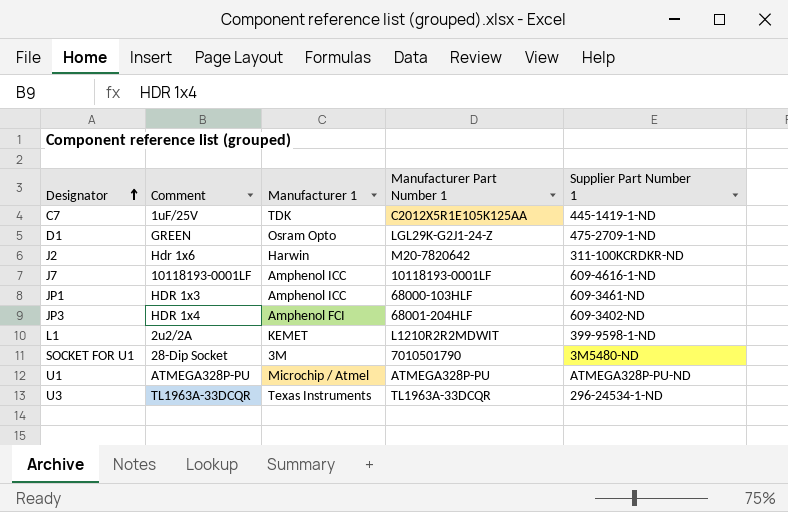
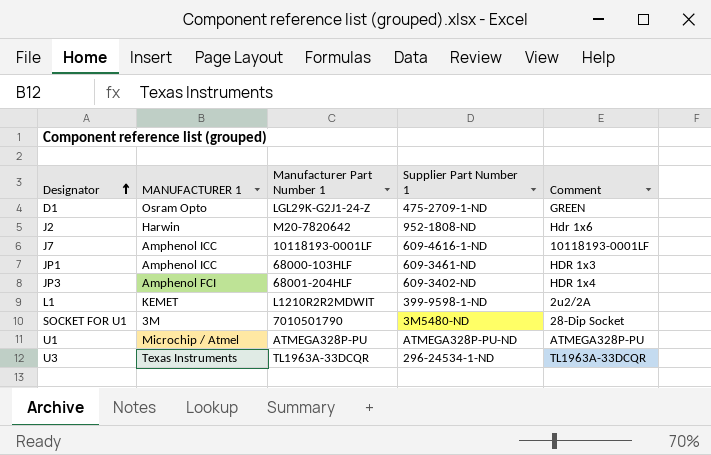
column name: Manufacturer 1 -> MANUFACTURER 1
column Comment | position: 2 -> 5
row C7: 1uF/25V | TDK | C2012X5R1E105K125AA | 445-1419-1-ND -> none
J2 | Supplier Part Number 1: 311-100KCRDKR-ND -> 952-1808-ND

